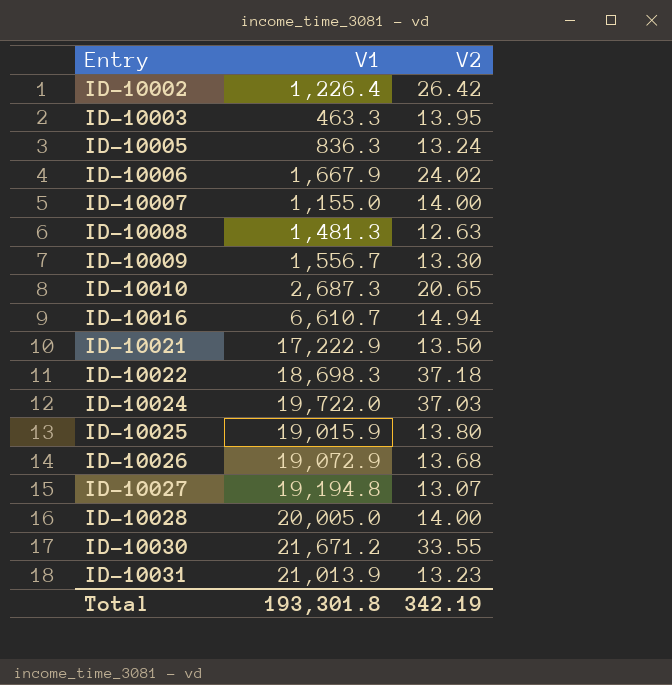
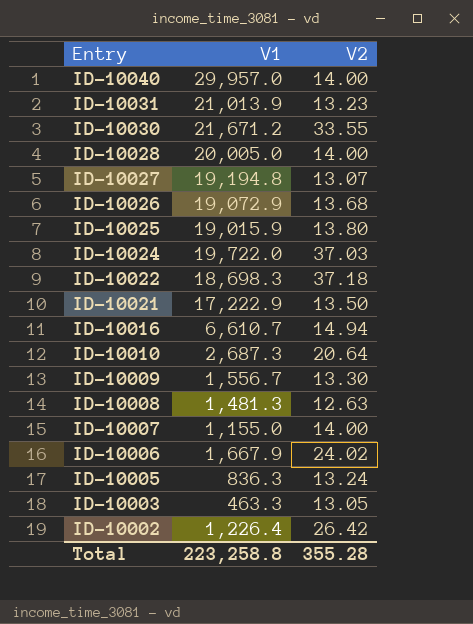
row order: Entry ascending -> Entry descending
row ID-10040: none -> 29,957.0 | 14.00
ID-10010 | V2: 20.65 -> 20.64
ID-10003 | V2: 13.95 -> 13.05
Total | V1: 193,301.8 -> 223,258.8
Total | V2: 342.19 -> 355.28

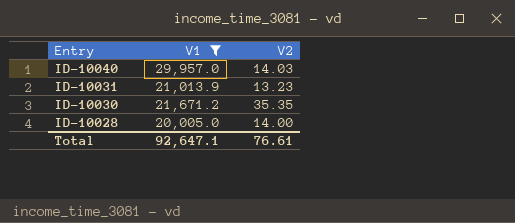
filter: none -> V1 >= 20,005.0
ID-10040 | V2: 14.00 -> 14.03
ID-10030 | V2: 33.55 -> 35.35
Total | V1: 223,258.8 -> 92,647.1
Total | V2: 355.28 -> 76.61

